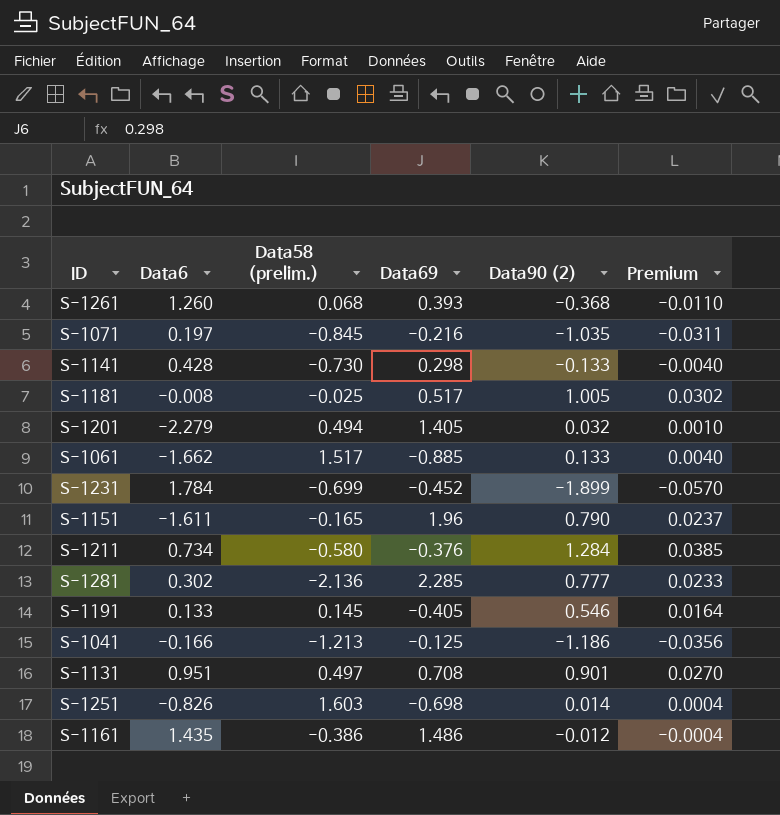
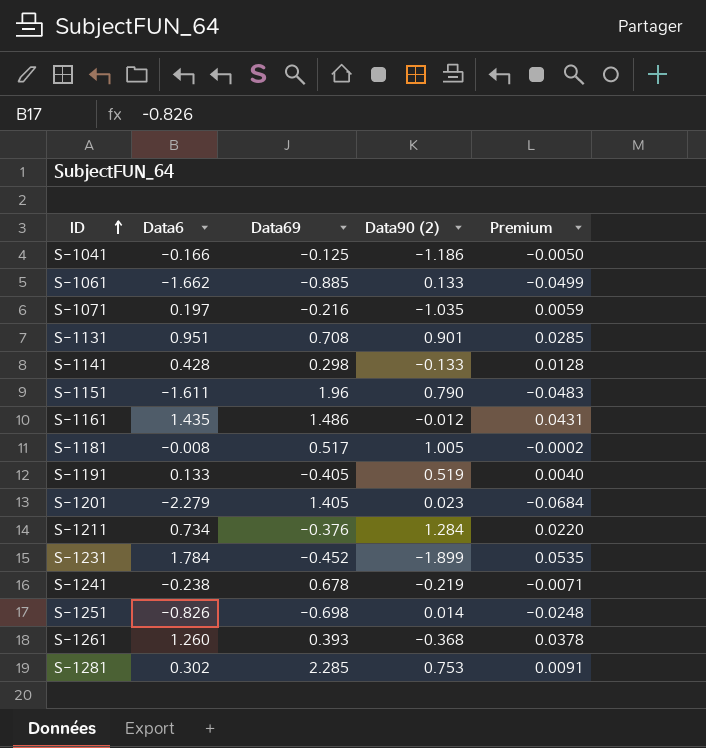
row order: none -> ID ascending
column Data58 (prelim.) | position: 3 -> none
column Premium | formula: [Data90 (2)] * 0.03 -> [Data6] * 0.03
S-1191 | Data90 (2): 0.546 -> 0.519
S-1201 | Data90 (2): 0.032 -> 0.023
row S-1241: none -> -0.238 | 0.678 | -0.219 | -0.0071
S-1281 | Data90 (2): 0.777 -> 0.753

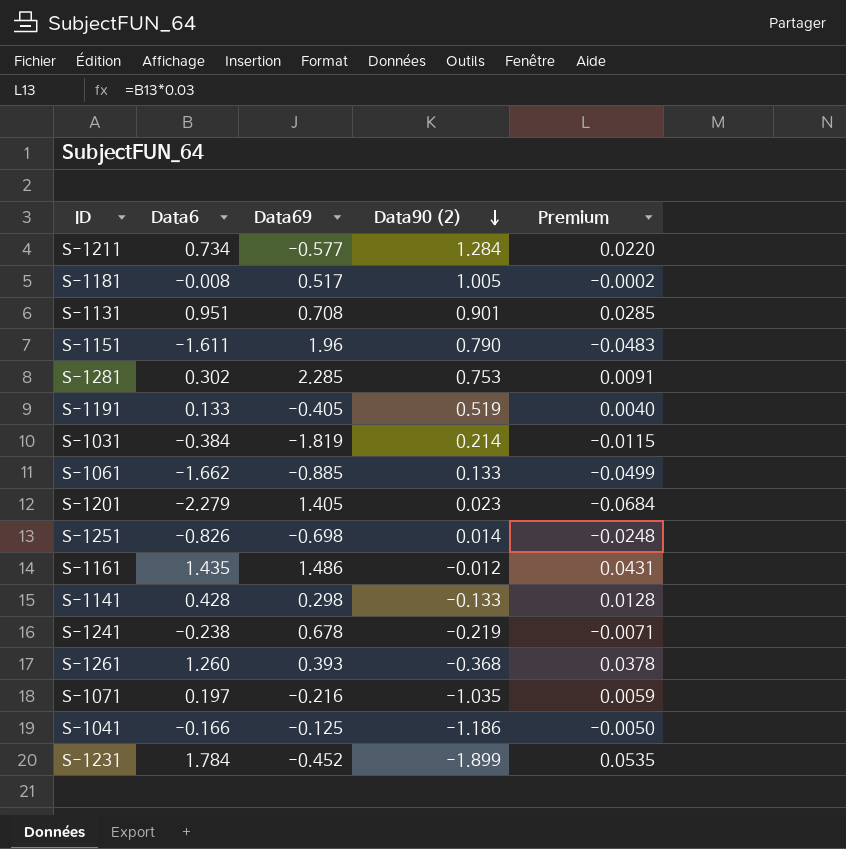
row order: ID ascending -> Data90 (2) descending
S-1211 | Data69: -0.376 -> -0.577
row S-1031: none -> -0.384 | -1.819 | 0.214 | -0.0115

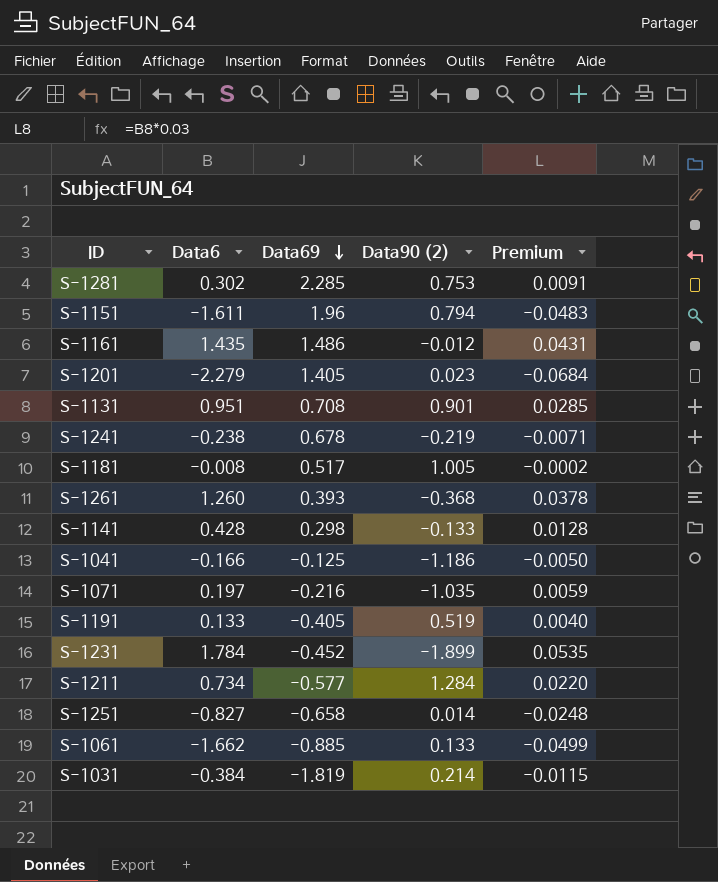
row order: Data90 (2) descending -> Data69 descending
S-1151 | Data90 (2): 0.790 -> 0.794
S-1251 | Data6: -0.826 -> -0.827
S-1251 | Data69: -0.698 -> -0.658

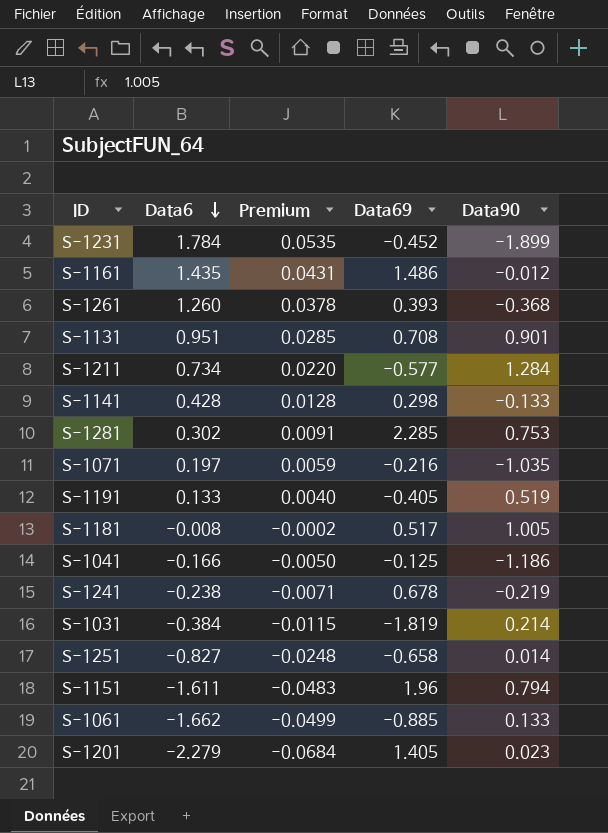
row order: Data69 descending -> Data6 descending
column Premium | position: 5 -> 3
column name: Data90 (2) -> Data90

